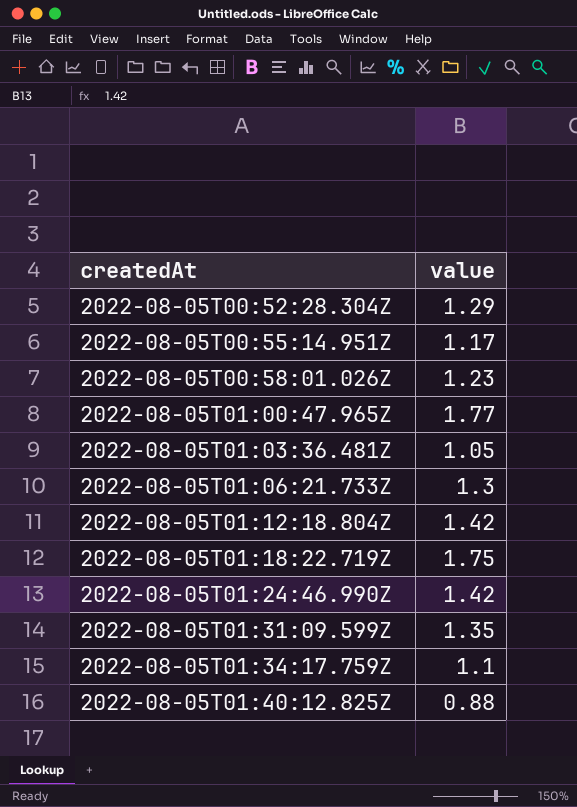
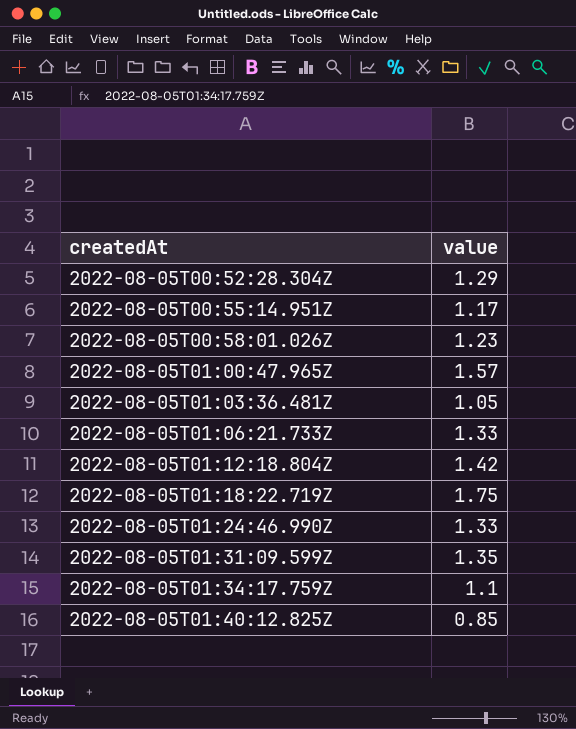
2022-08-05T01:00:47.965Z | value: 1.77 -> 1.57
2022-08-05T01:06:21.733Z | value: 1.3 -> 1.33
2022-08-05T01:24:46.990Z | value: 1.42 -> 1.33
2022-08-05T01:40:12.825Z | value: 0.88 -> 0.85

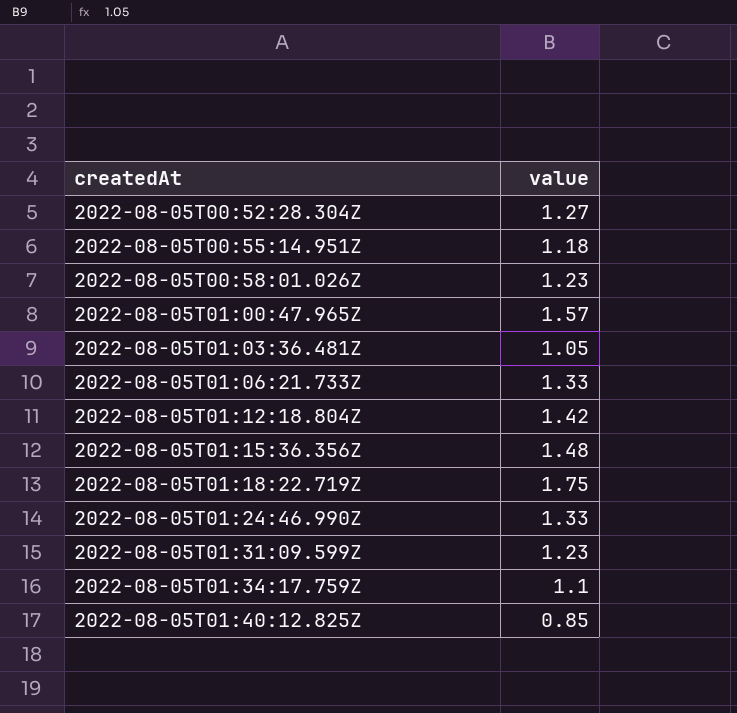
2022-08-05T00:52:28.304Z | value: 1.29 -> 1.27
2022-08-05T00:55:14.951Z | value: 1.17 -> 1.18
row 2022-08-05T01:15:36.356Z: none -> 1.48
2022-08-05T01:31:09.599Z | value: 1.35 -> 1.23

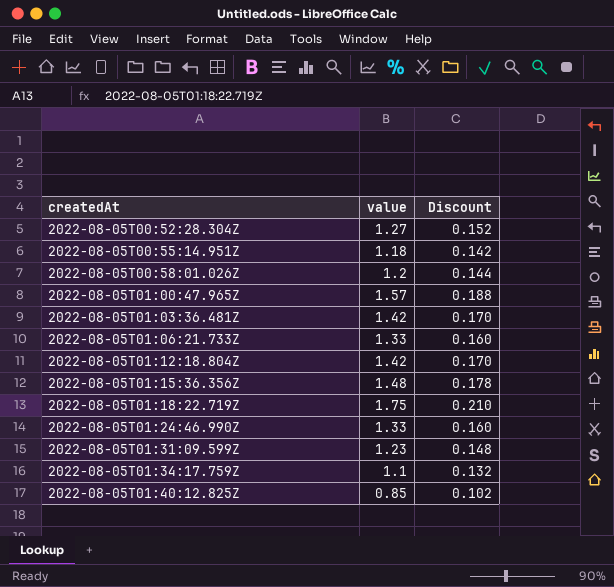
column Discount | formula: none -> [value] * 0.12
2022-08-05T00:58:01.026Z | value: 1.23 -> 1.2
2022-08-05T01:03:36.481Z | value: 1.05 -> 1.42

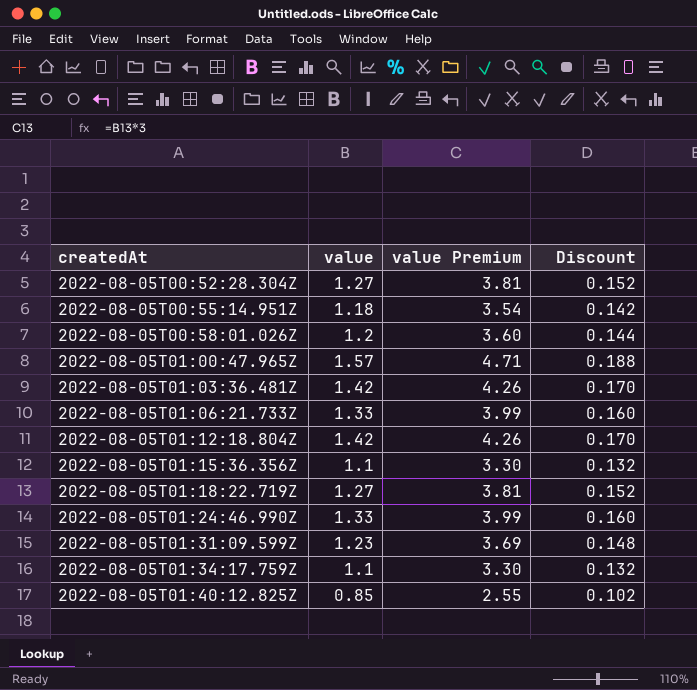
column value Premium | formula: none -> [value] * 3
2022-08-05T01:15:36.356Z | value: 1.48 -> 1.1
2022-08-05T01:15:36.356Z | Discount: 0.178 -> 0.132
2022-08-05T01:18:22.719Z | value: 1.75 -> 1.27
2022-08-05T01:18:22.719Z | Discount: 0.210 -> 0.152

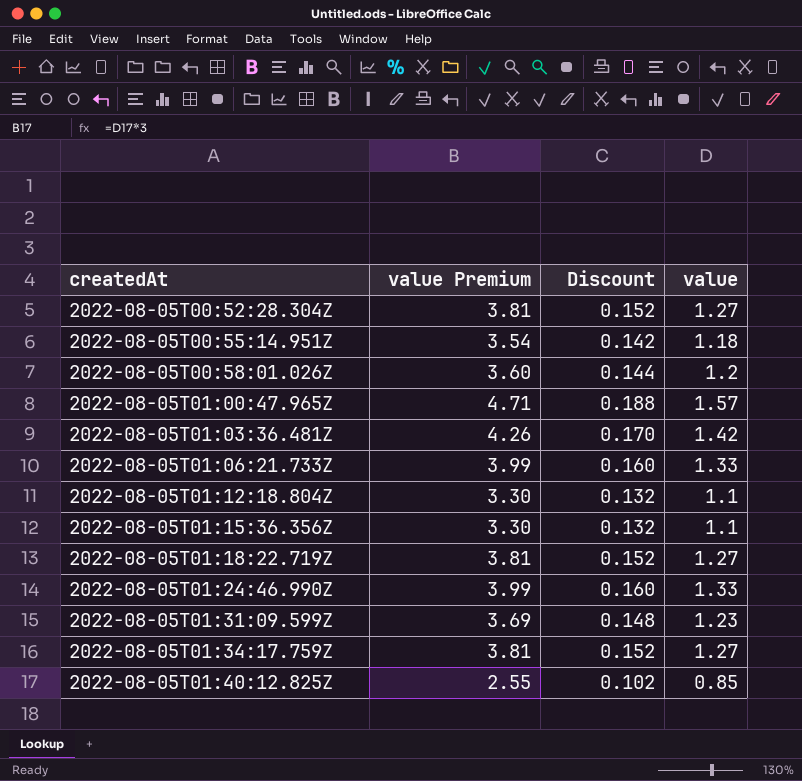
column value | position: 2 -> 4
2022-08-05T01:12:18.804Z | value Premium: 4.26 -> 3.30
2022-08-05T01:12:18.804Z | Discount: 0.170 -> 0.132
2022-08-05T01:12:18.804Z | value: 1.42 -> 1.1
2022-08-05T01:34:17.759Z | value Premium: 3.30 -> 3.81
2022-08-05T01:34:17.759Z | Discount: 0.132 -> 0.152
2022-08-05T01:34:17.759Z | value: 1.1 -> 1.27

